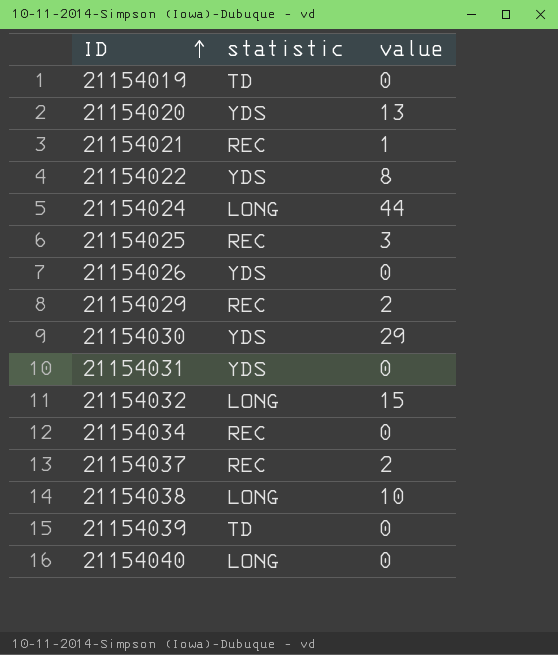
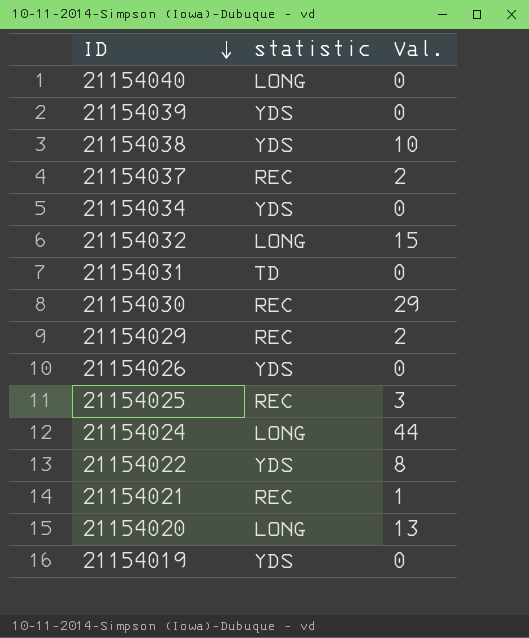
row order: ID ascending -> ID descending
column name: value -> Val.
21154039 | statistic: TD -> YDS
21154038 | statistic: LONG -> YDS
21154034 | statistic: REC -> YDS
21154031 | statistic: YDS -> TD
21154030 | statistic: YDS -> REC
21154020 | statistic: YDS -> LONG
21154019 | statistic: TD -> YDS

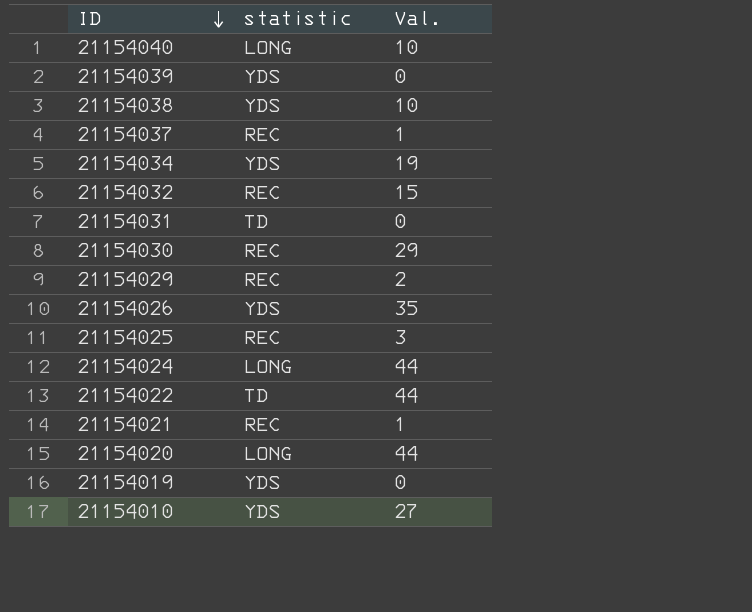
21154040 | Val.: 0 -> 10
21154037 | Val.: 2 -> 1
21154034 | Val.: 0 -> 19
21154032 | statistic: LONG -> REC
21154026 | Val.: 0 -> 35
21154022 | statistic: YDS -> TD
21154022 | Val.: 8 -> 44
21154020 | Val.: 13 -> 44
row 21154010: none -> YDS | 27

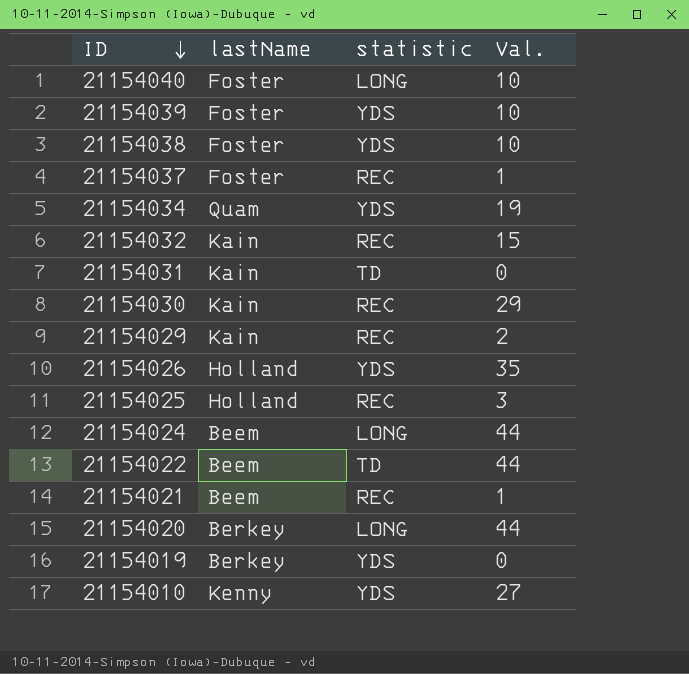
column lastName | position: none -> 2
21154039 | Val.: 0 -> 10

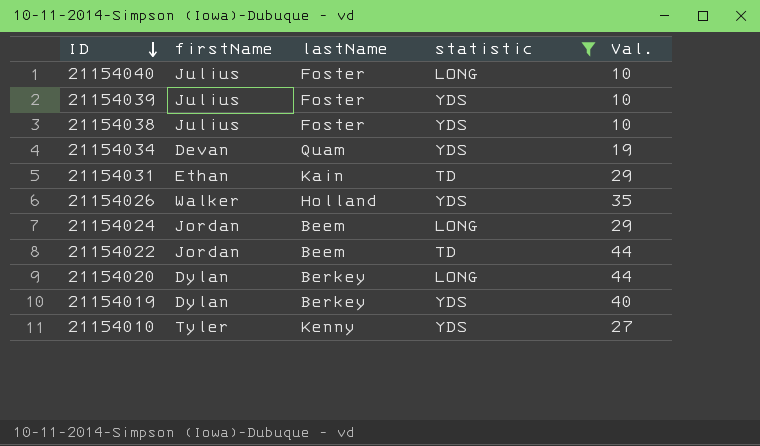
filter: none -> statistic != REC
column firstName | position: none -> 2
21154031 | Val.: 0 -> 29
21154024 | Val.: 44 -> 29
21154019 | Val.: 0 -> 40

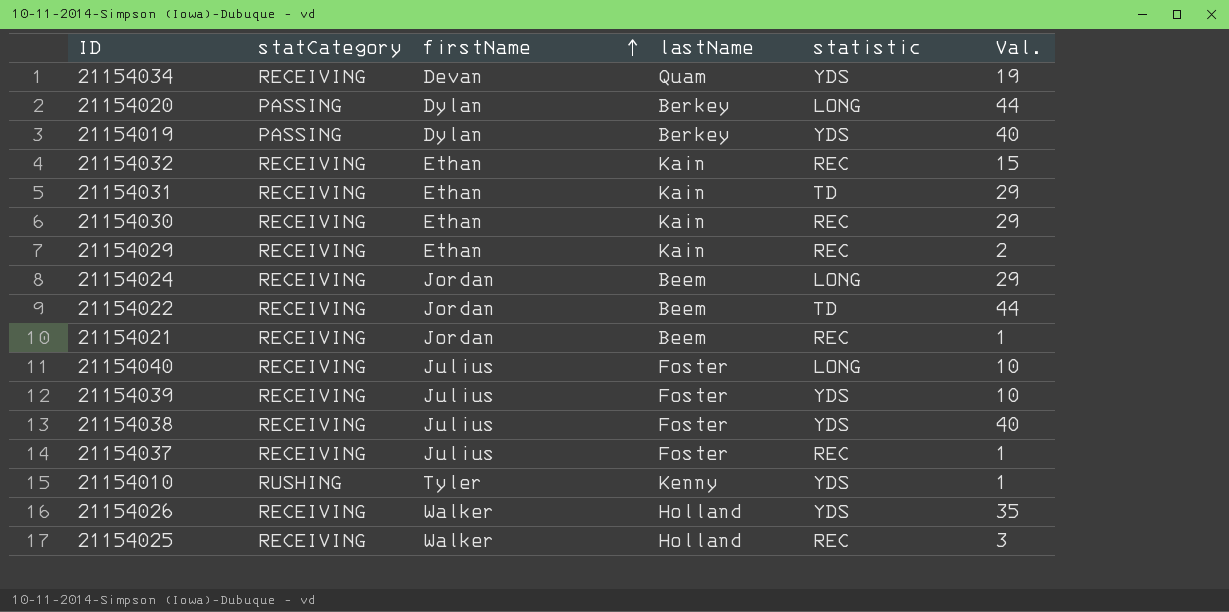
filter: statistic != REC -> none
row order: ID descending -> firstName ascending
column statCategory | position: none -> 2
21154038 | Val.: 10 -> 40
21154010 | Val.: 27 -> 1

